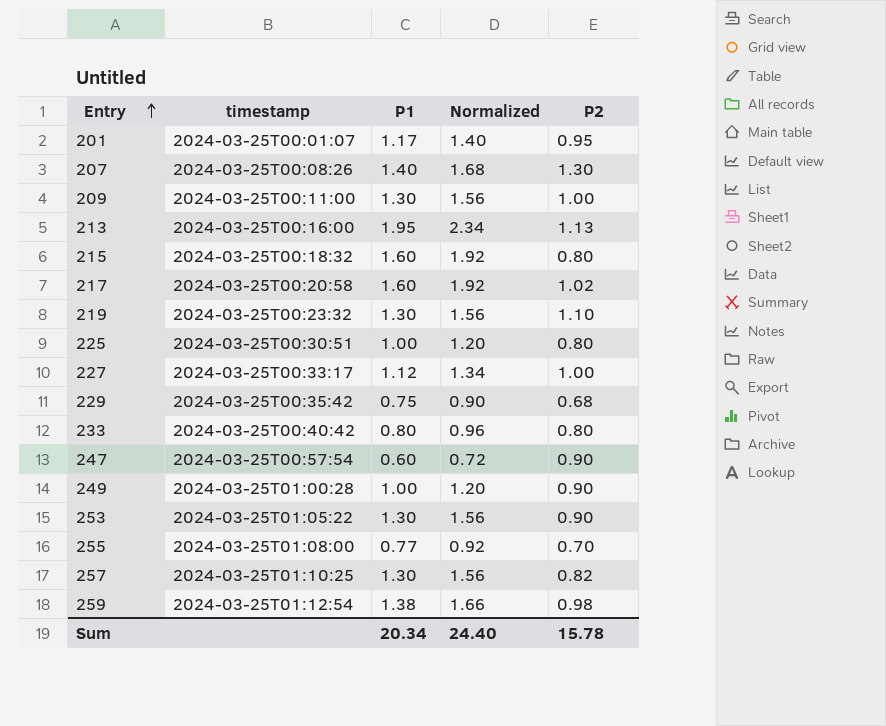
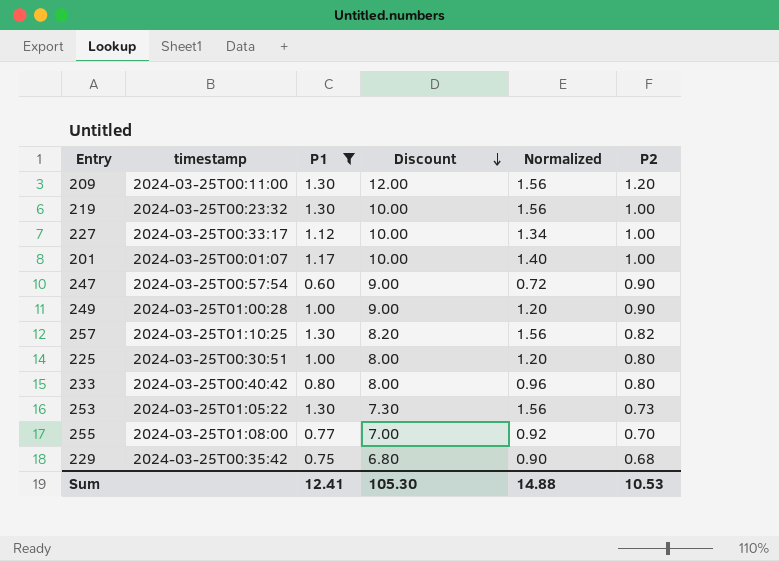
filter: none -> P1 <= 1.30
row order: Entry ascending -> Discount descending
column Discount | formula: none -> [P2] * 10
209 | P2: 1.00 -> 1.20
219 | P2: 1.10 -> 1.00
201 | P2: 0.95 -> 1.00
253 | P2: 0.90 -> 0.73
Sum | P1: 20.34 -> 12.41
Sum | Normalized: 24.40 -> 14.88
Sum | P2: 15.78 -> 10.53

